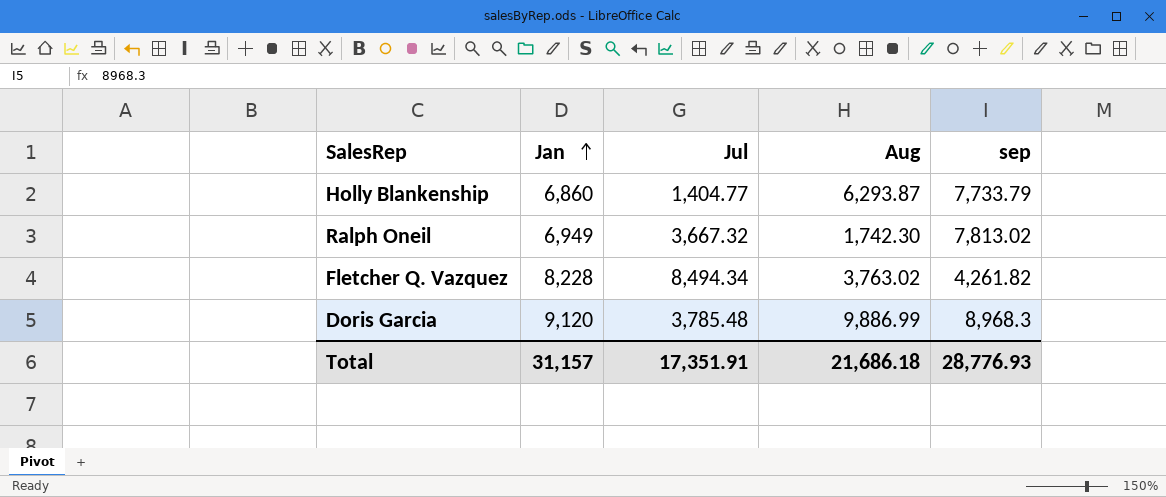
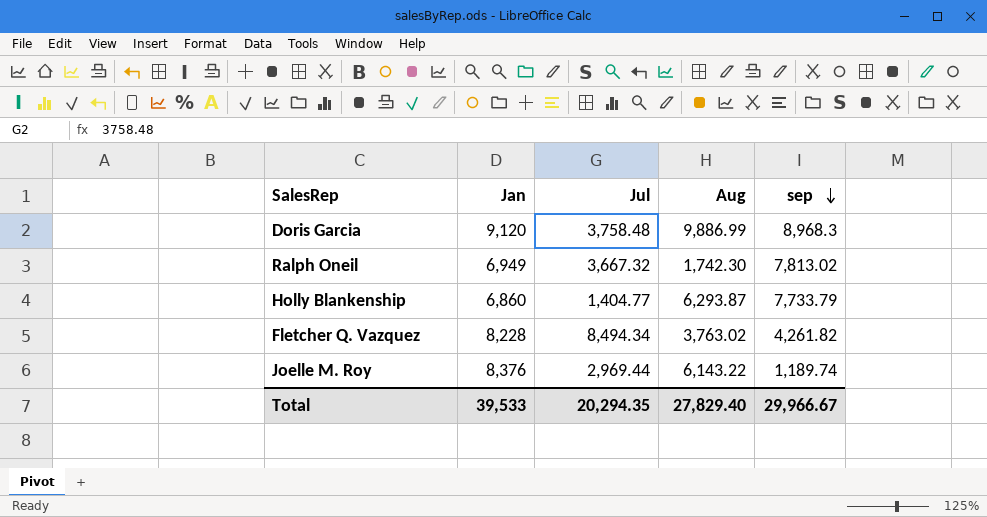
row order: Jan ascending -> sep descending
Doris Garcia | Jul: 3,785.48 -> 3,758.48
row Joelle M. Roy: none -> 8,376 | 2,969.44 | 6,143.22 | 1,189.74
Total | Jan: 31,157 -> 39,533
Total | Jul: 17,351.91 -> 20,294.35
Total | Aug: 21,686.18 -> 27,829.40
Total | sep: 28,776.93 -> 29,966.67

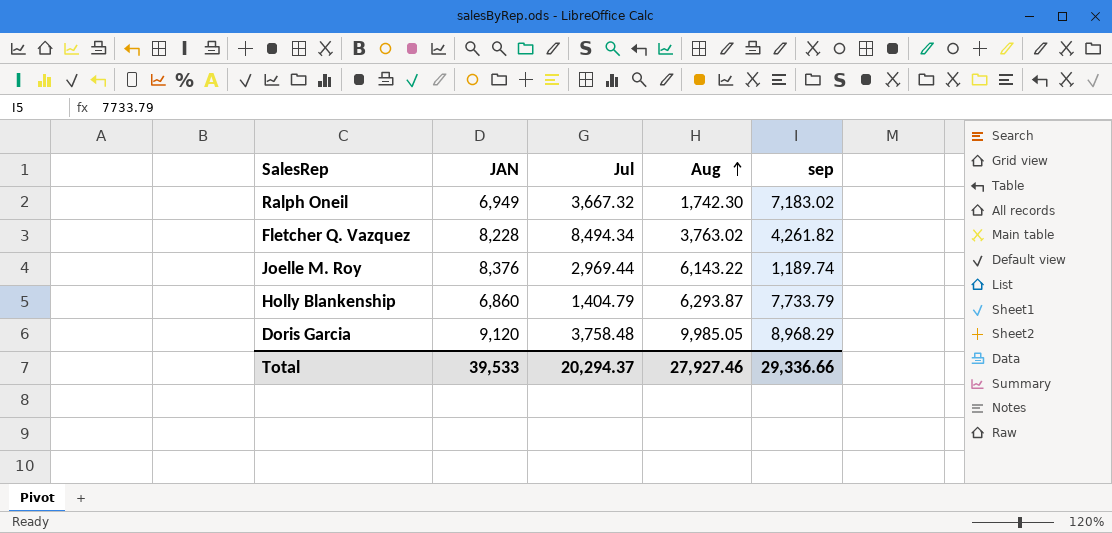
row order: sep descending -> Aug ascending
column name: Jan -> JAN
Ralph Oneil | sep: 7,813.02 -> 7,183.02
Holly Blankenship | Jul: 1,404.77 -> 1,404.79
Doris Garcia | Aug: 9,886.99 -> 9,985.05
Doris Garcia | sep: 8,968.3 -> 8,968.29
Total | Jul: 20,294.35 -> 20,294.37
Total | Aug: 27,829.40 -> 27,927.46
Total | sep: 29,966.67 -> 29,336.66

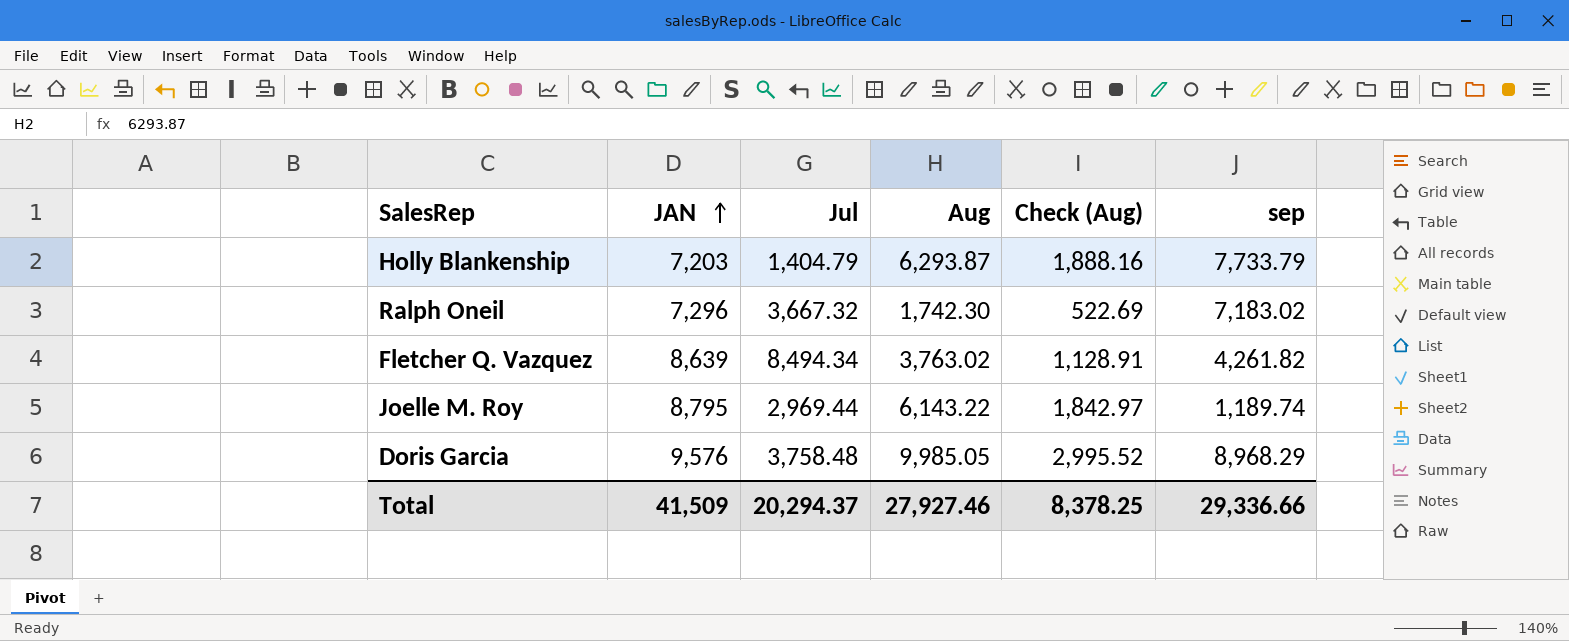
row order: Aug ascending -> JAN ascending
column Check (Aug) | formula: none -> [Aug] * 0.3
Holly Blankenship | JAN: 6,860 -> 7,203
Ralph Oneil | JAN: 6,949 -> 7,296
Fletcher Q. Vazquez | JAN: 8,228 -> 8,639
Joelle M. Roy | JAN: 8,376 -> 8,795
Doris Garcia | JAN: 9,120 -> 9,576
Total | JAN: 39,533 -> 41,509

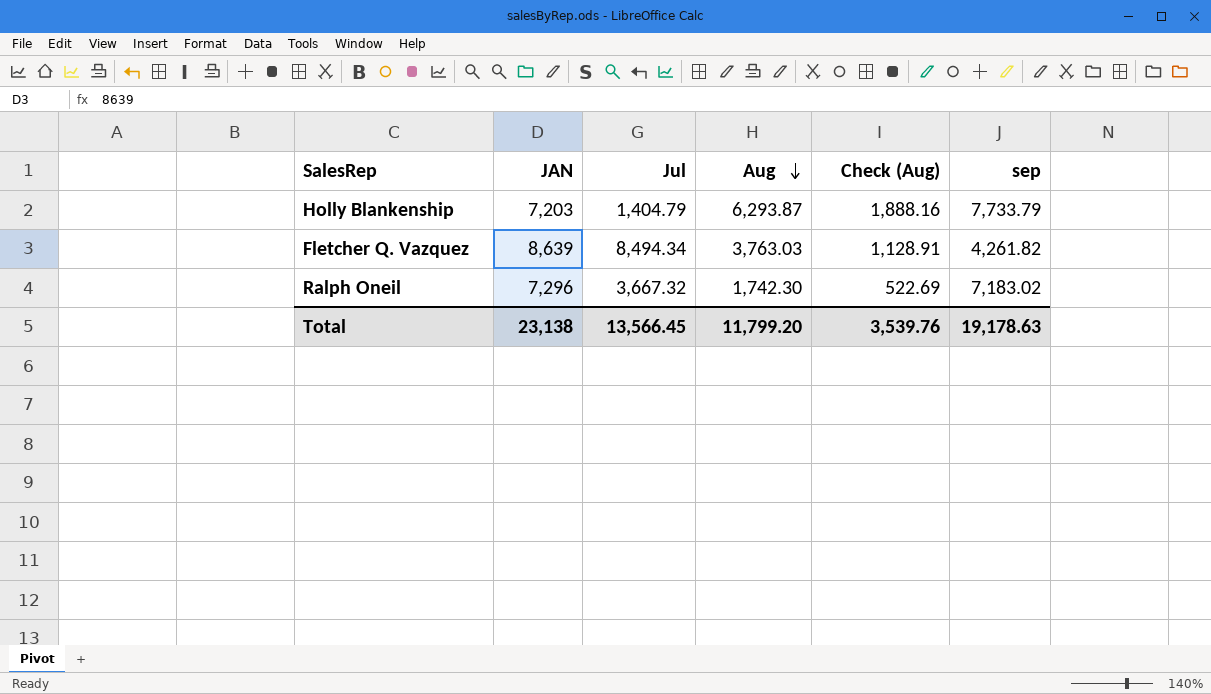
row order: JAN ascending -> Aug descending
row Joelle M. Roy: 8,795 | 2,969.44 | 6,143.22 | 1,842.97 | 1,189.74 -> none
row Doris Garcia: 9,576 | 3,758.48 | 9,985.05 | 2,995.52 | 8,968.29 -> none
Fletcher Q. Vazquez | Aug: 3,763.02 -> 3,763.03
Total | JAN: 41,509 -> 23,138
Total | Jul: 20,294.37 -> 13,566.45
Total | Aug: 27,927.46 -> 11,799.20
Total | Check (Aug): 8,378.25 -> 3,539.76
Total | sep: 29,336.66 -> 19,178.63

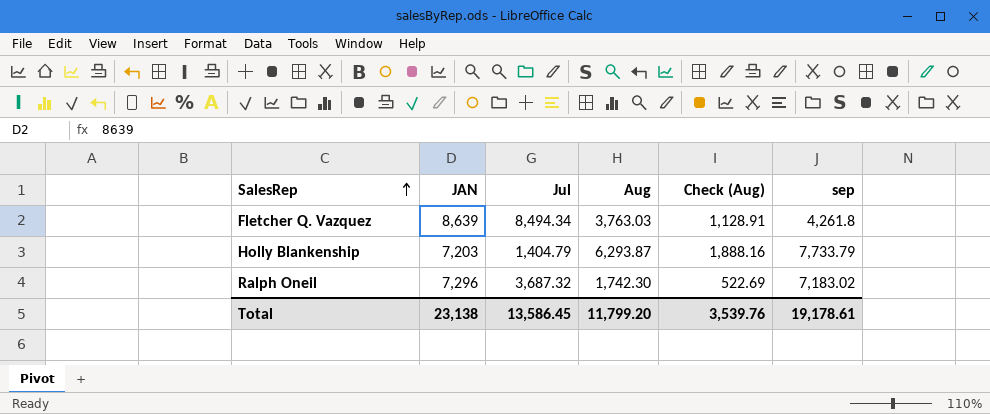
row order: Aug descending -> SalesRep ascending
Fletcher Q. Vazquez | sep: 4,261.82 -> 4,261.8
Ralph Oneil | Jul: 3,667.32 -> 3,687.32
Total | Jul: 13,566.45 -> 13,586.45
Total | sep: 19,178.63 -> 19,178.61

